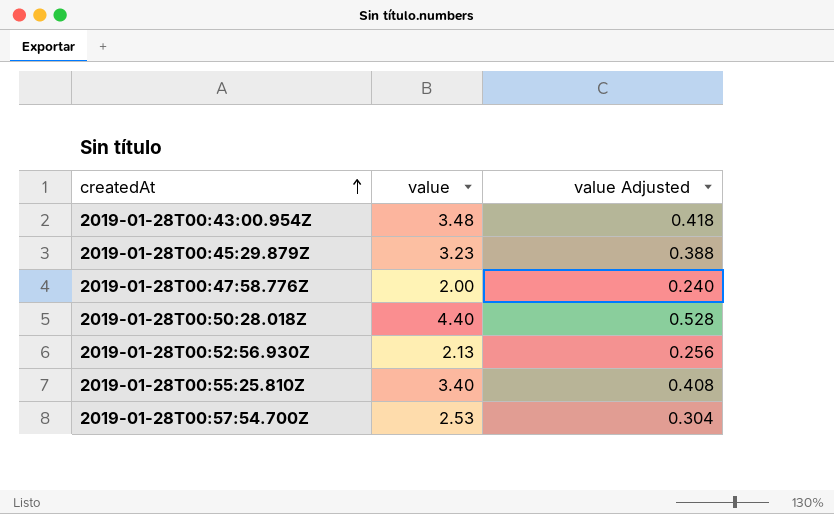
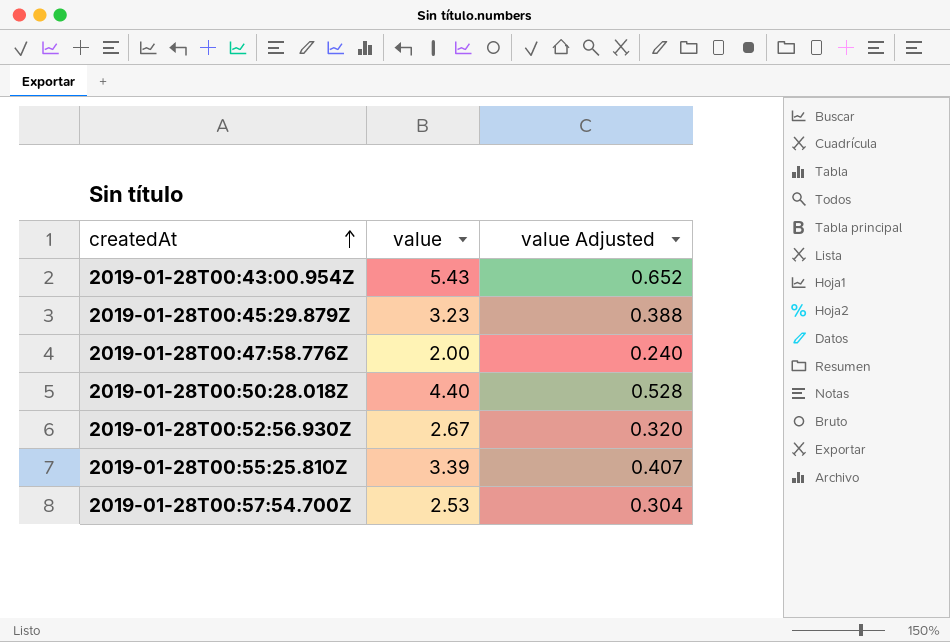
2019-01-28T00:43:00.954Z | value: 3.48 -> 5.43
2019-01-28T00:43:00.954Z | value Adjusted: 0.418 -> 0.652
2019-01-28T00:52:56.930Z | value: 2.13 -> 2.67
2019-01-28T00:52:56.930Z | value Adjusted: 0.256 -> 0.320
2019-01-28T00:55:25.810Z | value: 3.40 -> 3.39
2019-01-28T00:55:25.810Z | value Adjusted: 0.408 -> 0.407

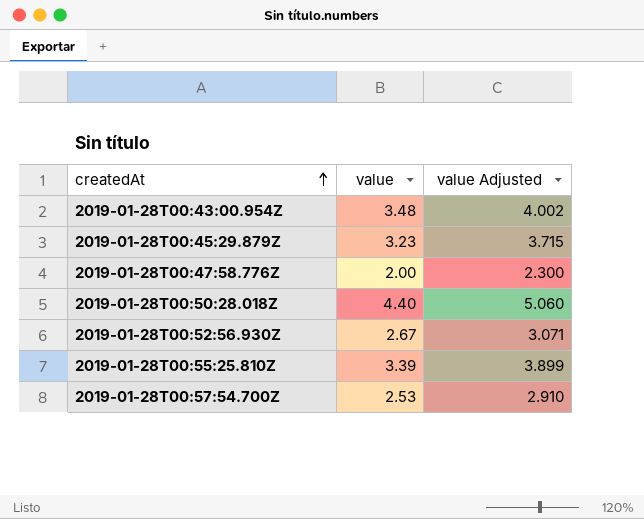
column value Adjusted | formula: [value] * 0.12 -> [value] * 1.15
2019-01-28T00:43:00.954Z | value: 5.43 -> 3.48

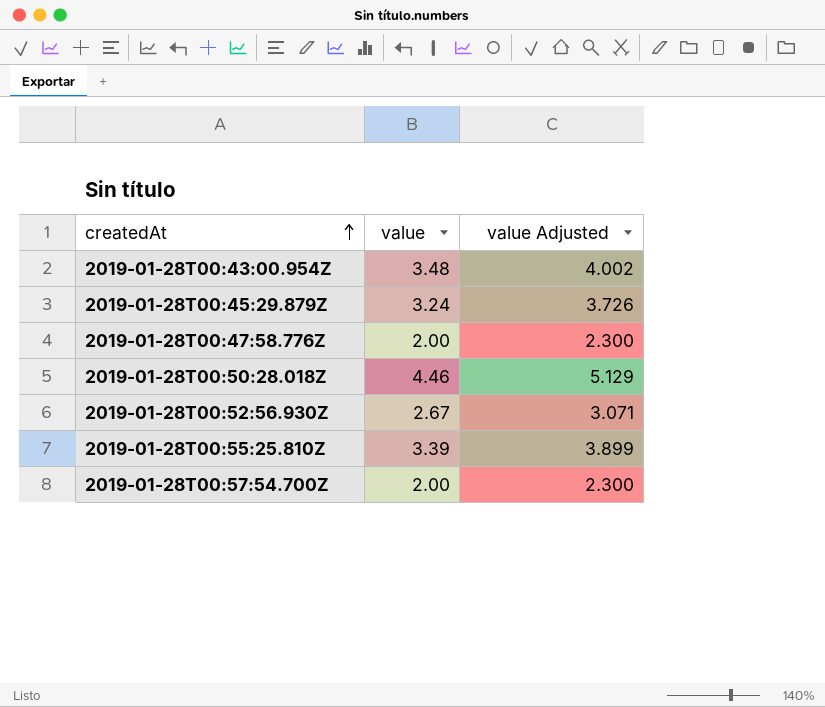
2019-01-28T00:45:29.879Z | value: 3.23 -> 3.24
2019-01-28T00:45:29.879Z | value Adjusted: 3.715 -> 3.726
2019-01-28T00:50:28.018Z | value: 4.40 -> 4.46
2019-01-28T00:50:28.018Z | value Adjusted: 5.060 -> 5.129
2019-01-28T00:57:54.700Z | value: 2.53 -> 2.00
2019-01-28T00:57:54.700Z | value Adjusted: 2.910 -> 2.300

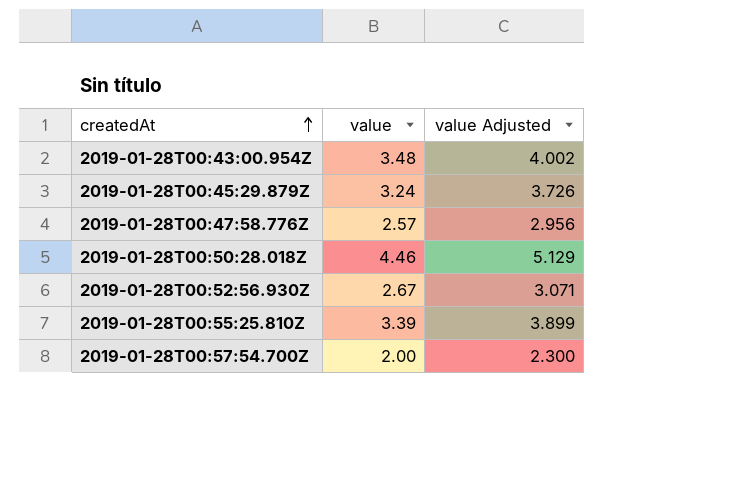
2019-01-28T00:47:58.776Z | value: 2.00 -> 2.57
2019-01-28T00:47:58.776Z | value Adjusted: 2.300 -> 2.956

